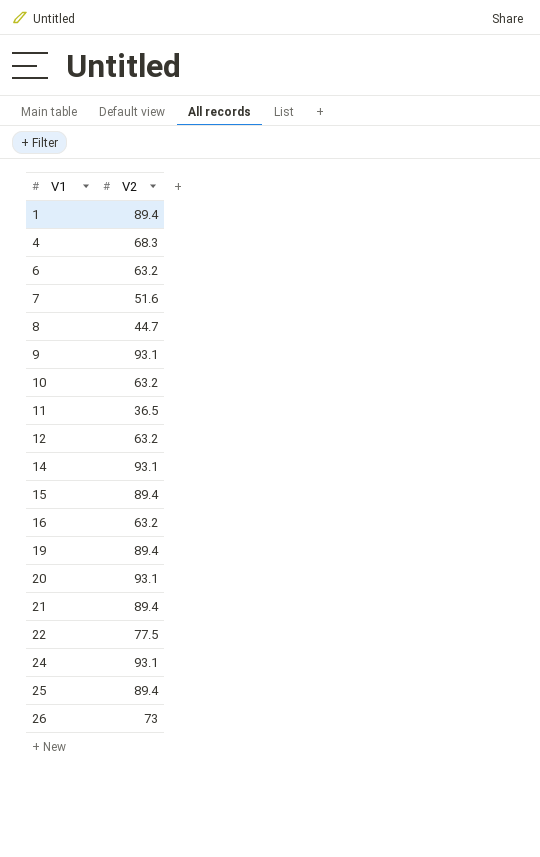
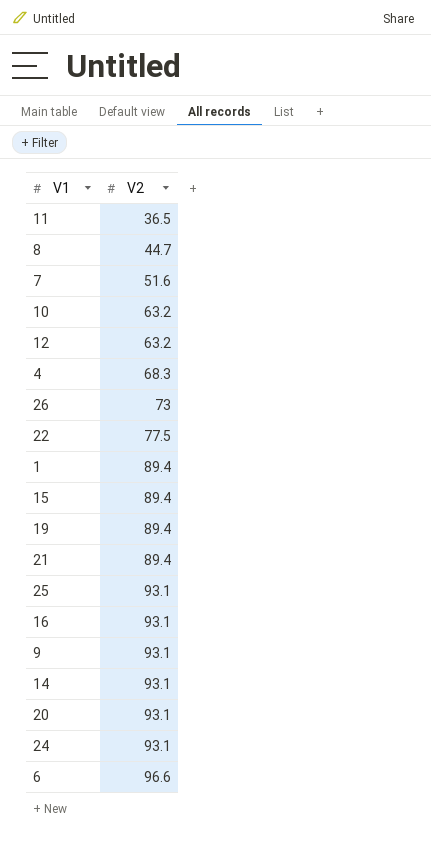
row order: V1 ascending -> V2 ascending
25 | V2: 89.4 -> 93.1
16 | V2: 63.2 -> 93.1
6 | V2: 63.2 -> 96.6

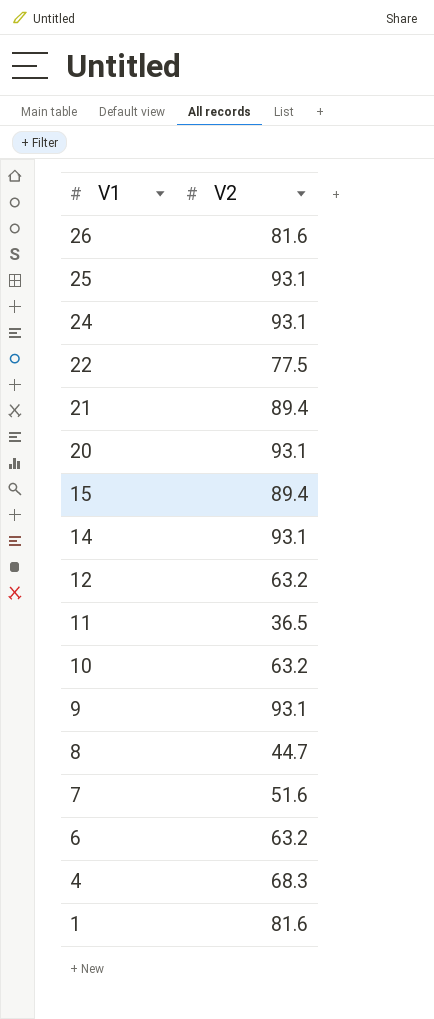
row order: V2 ascending -> V1 descending
row 19: 89.4 -> none
row 16: 93.1 -> none
26 | V2: 73 -> 81.6
6 | V2: 96.6 -> 63.2
1 | V2: 89.4 -> 81.6

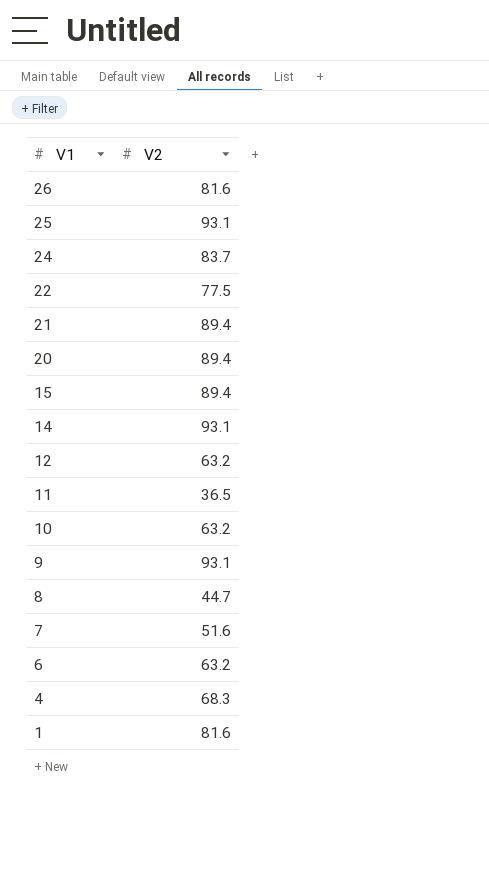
24 | V2: 93.1 -> 83.7
20 | V2: 93.1 -> 89.4

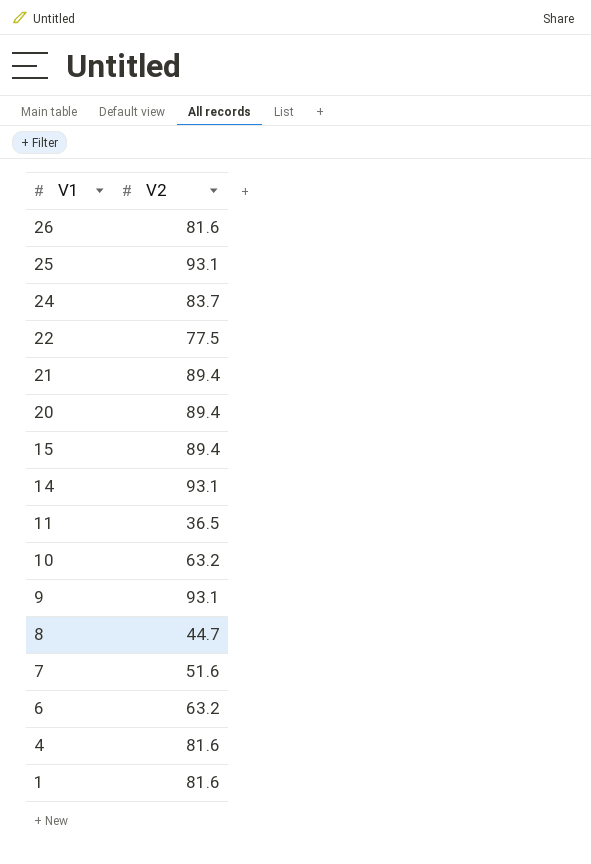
row 12: 63.2 -> none
4 | V2: 68.3 -> 81.6

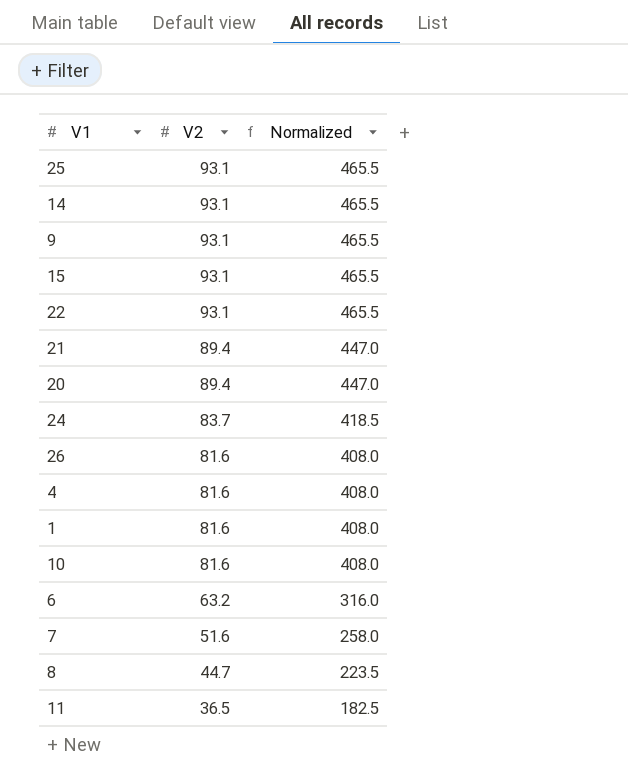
row order: V1 descending -> V2 descending
column Normalized | formula: none -> [V2] * 5
15 | V2: 89.4 -> 93.1
22 | V2: 77.5 -> 93.1
10 | V2: 63.2 -> 81.6

